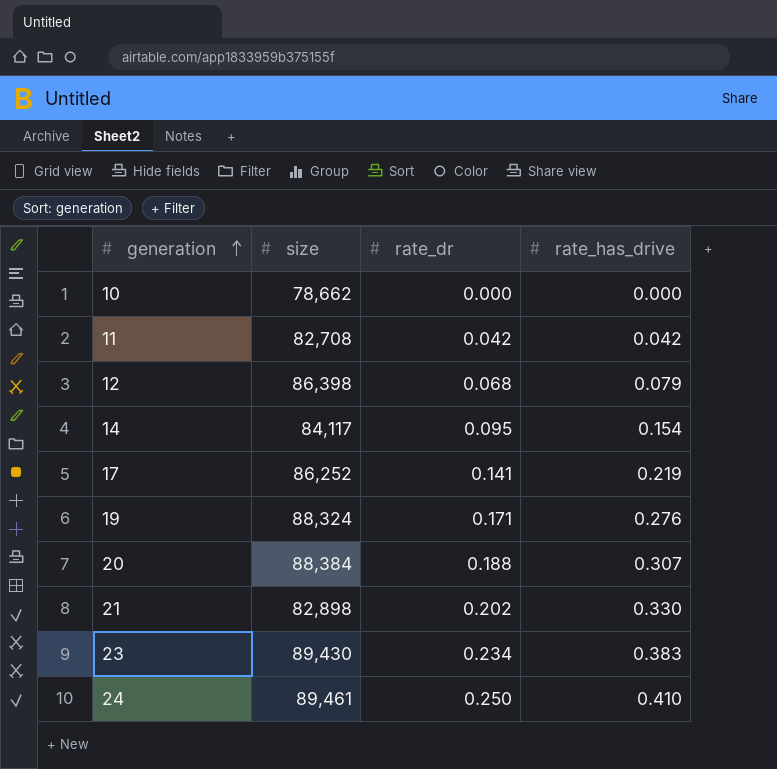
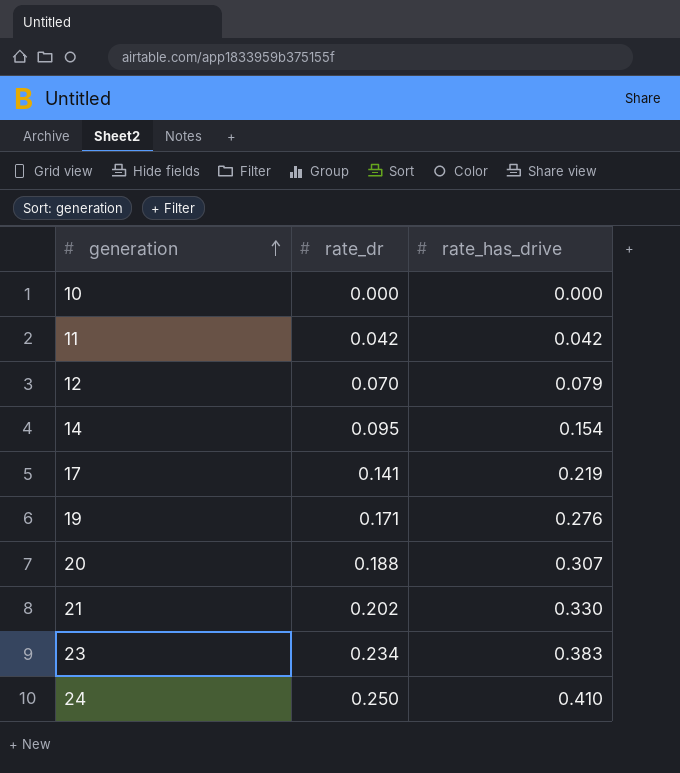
column size | position: 2 -> none
12 | rate_dr: 0.068 -> 0.070

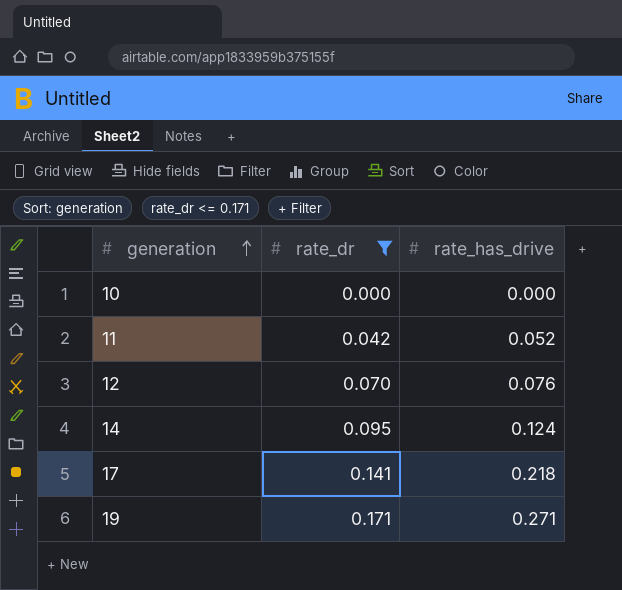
filter: none -> rate_dr <= 0.171
11 | rate_has_drive: 0.042 -> 0.052
12 | rate_has_drive: 0.079 -> 0.076
14 | rate_has_drive: 0.154 -> 0.124
17 | rate_has_drive: 0.219 -> 0.218
19 | rate_has_drive: 0.276 -> 0.271

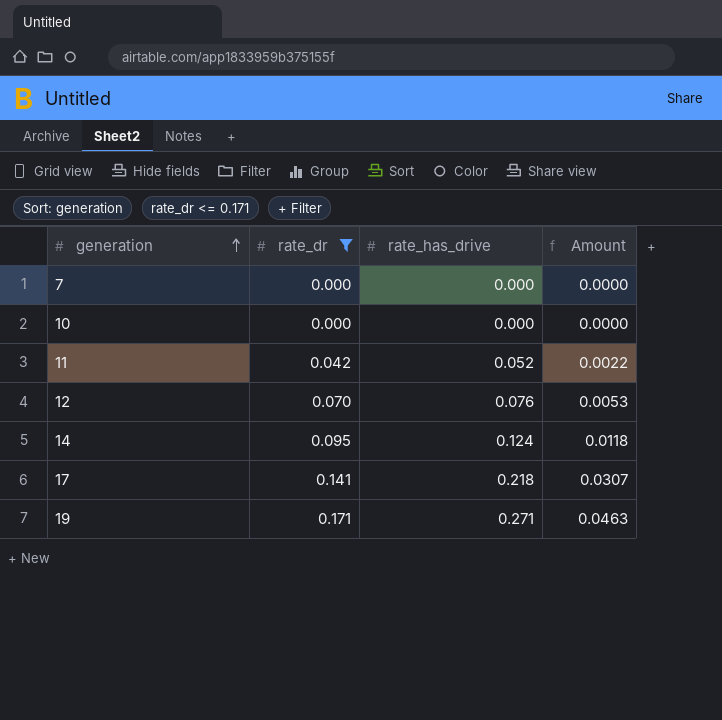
column Amount | formula: none -> [rate_dr] * [rate_has_drive]
row 7: none -> 0.000 | 0.000 | 0.0000

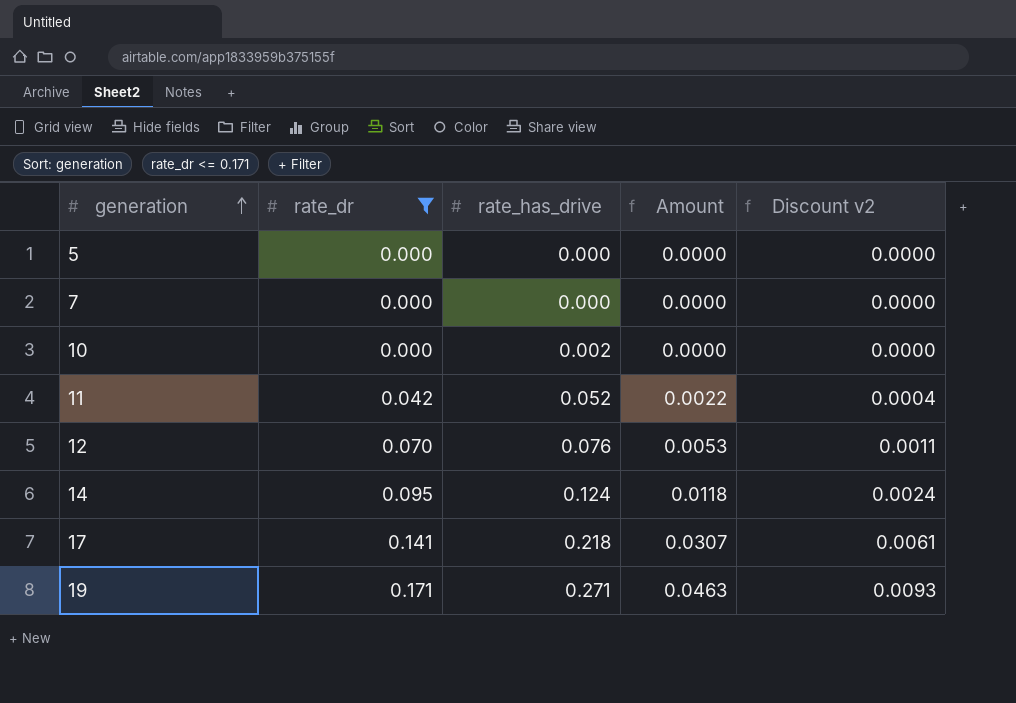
column Discount v2 | formula: none -> [Amount] * 0.2
row 5: none -> 0.000 | 0.000 | 0.0000 | 0.0000
10 | rate_has_drive: 0.000 -> 0.002

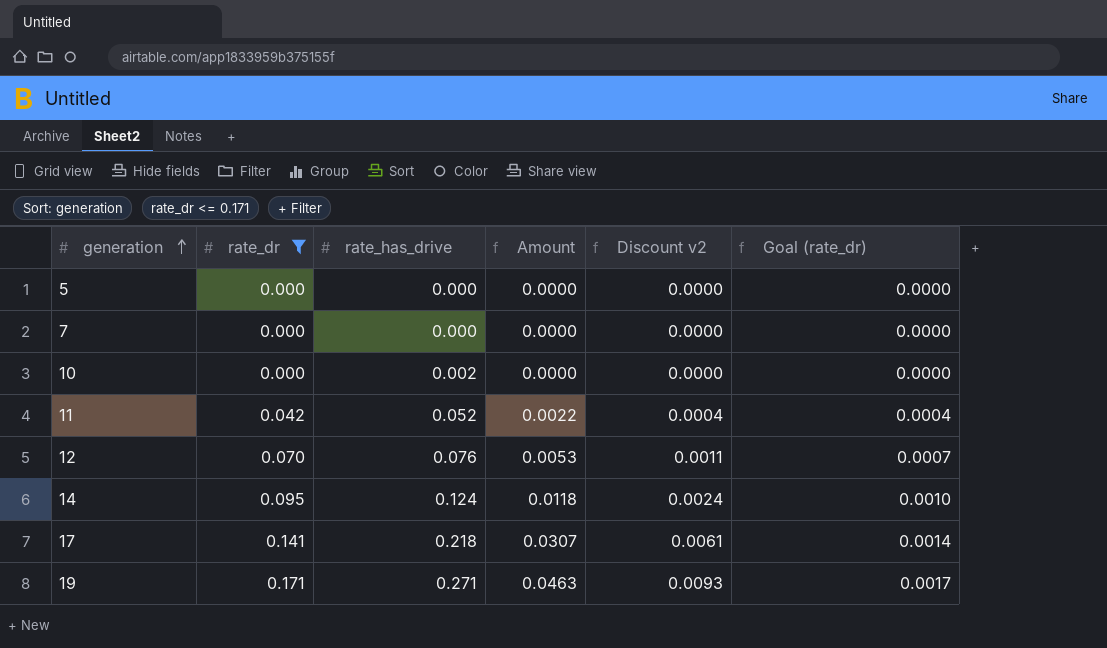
column Goal (rate_dr) | formula: none -> [rate_dr] * 0.01

